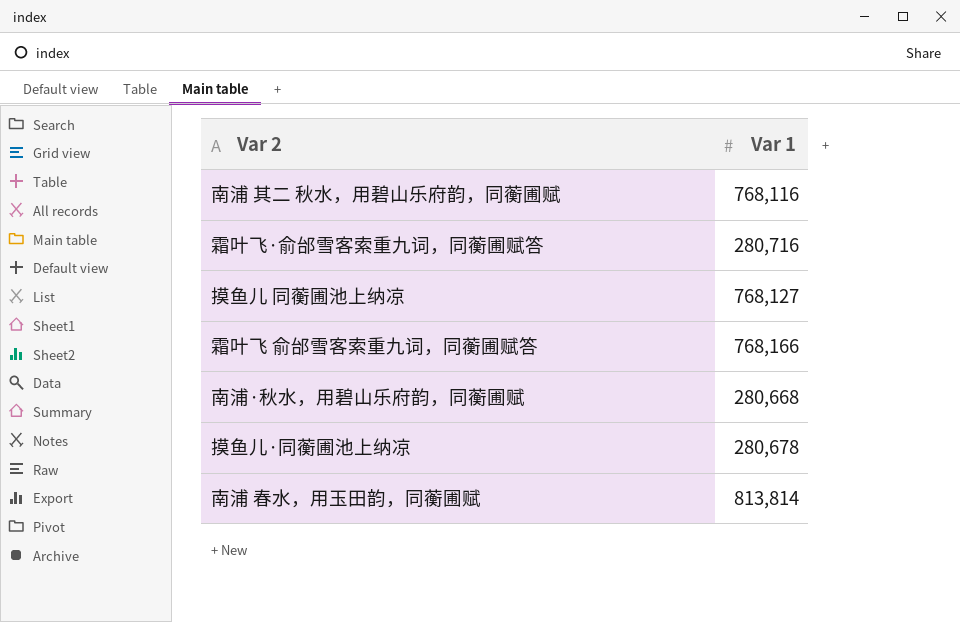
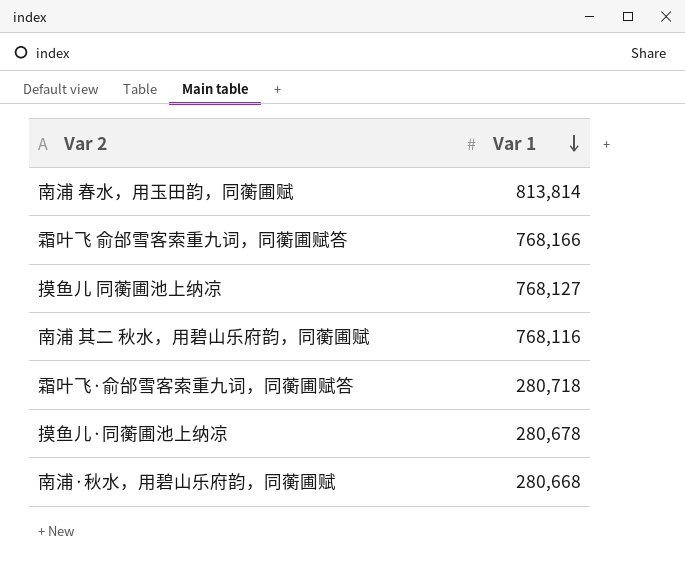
row order: none -> Var 1 descending
霜叶飞·俞邰雪客索重九词，同蘅圃赋答 | Var 1: 280,716 -> 280,718

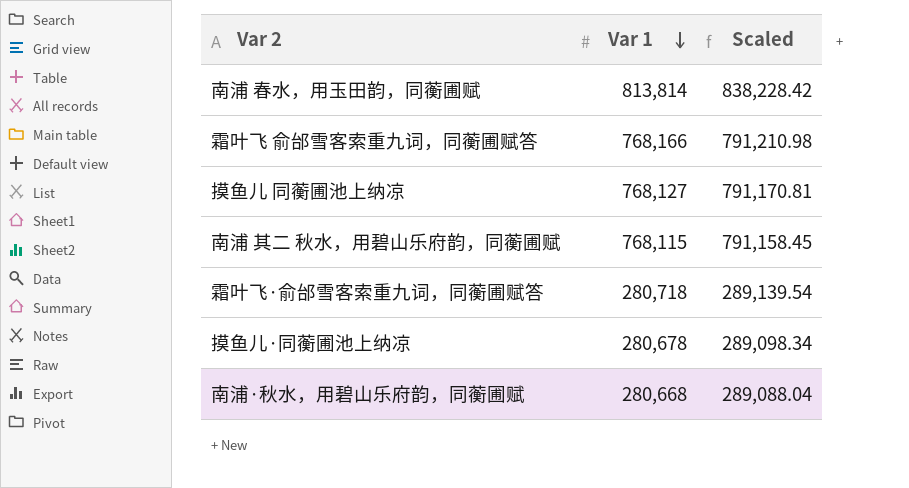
column Scaled | formula: none -> [Var 1] * 1.03
南浦 其二 秋水，用碧山乐府韵，同蘅圃赋 | Var 1: 768,116 -> 768,115

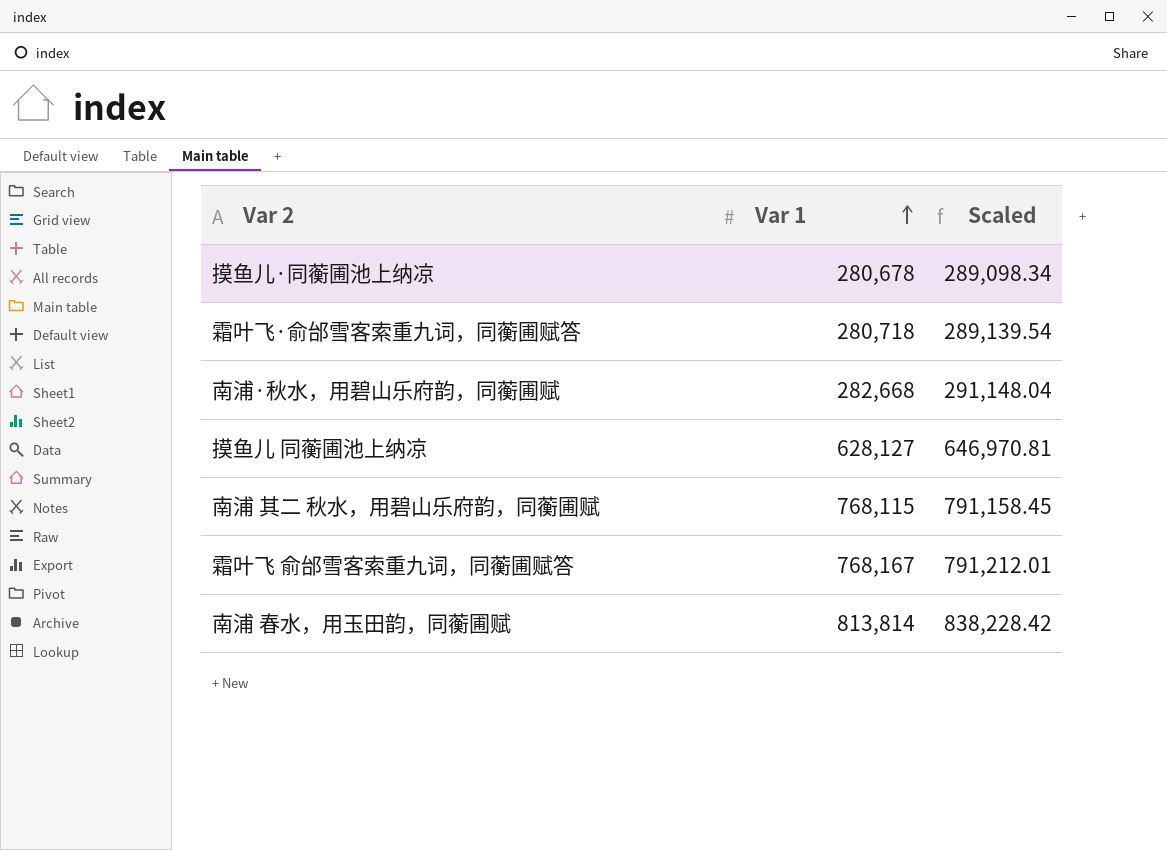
row order: Var 1 descending -> Var 1 ascending
南浦·秋水，用碧山乐府韵，同蘅圃赋 | Var 1: 280,668 -> 282,668
南浦·秋水，用碧山乐府韵，同蘅圃赋 | Scaled: 289,088.04 -> 291,148.04
摸鱼儿 同蘅圃池上纳凉 | Var 1: 768,127 -> 628,127
摸鱼儿 同蘅圃池上纳凉 | Scaled: 791,170.81 -> 646,970.81
霜叶飞 俞邰雪客索重九词，同蘅圃赋答 | Var 1: 768,166 -> 768,167
霜叶飞 俞邰雪客索重九词，同蘅圃赋答 | Scaled: 791,210.98 -> 791,212.01

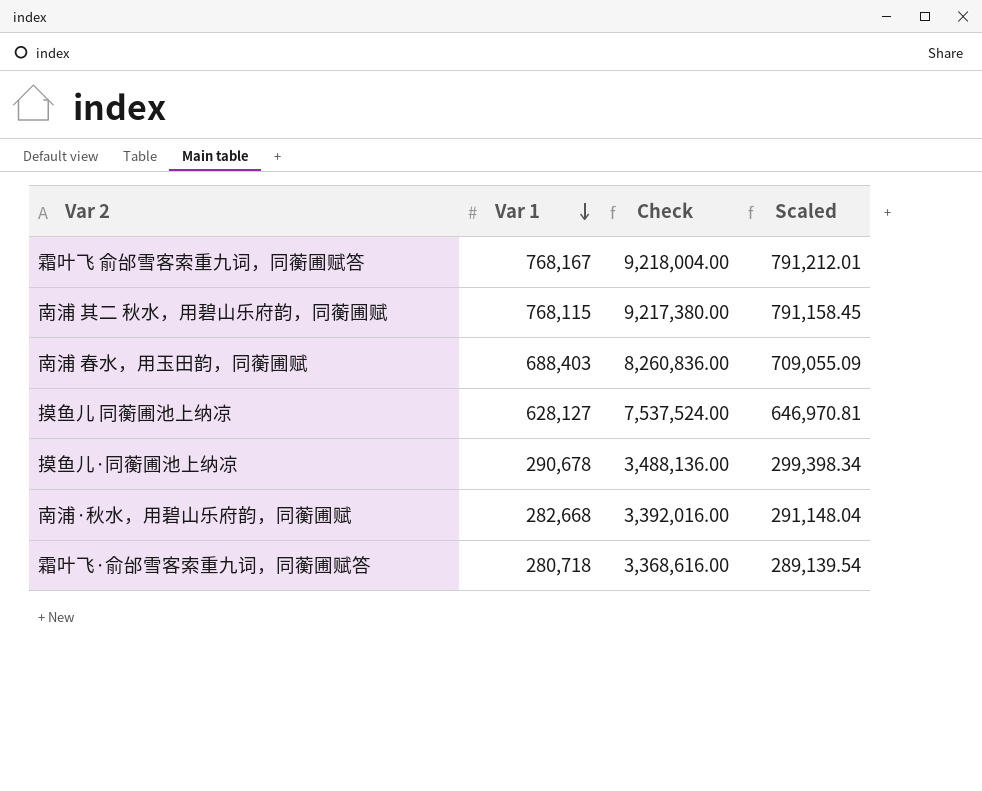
row order: Var 1 ascending -> Var 1 descending
column Check | formula: none -> [Var 1] * 12
南浦 春水，用玉田韵，同蘅圃赋 | Var 1: 813,814 -> 688,403
南浦 春水，用玉田韵，同蘅圃赋 | Scaled: 838,228.42 -> 709,055.09
摸鱼儿·同蘅圃池上纳凉 | Var 1: 280,678 -> 290,678
摸鱼儿·同蘅圃池上纳凉 | Scaled: 289,098.34 -> 299,398.34

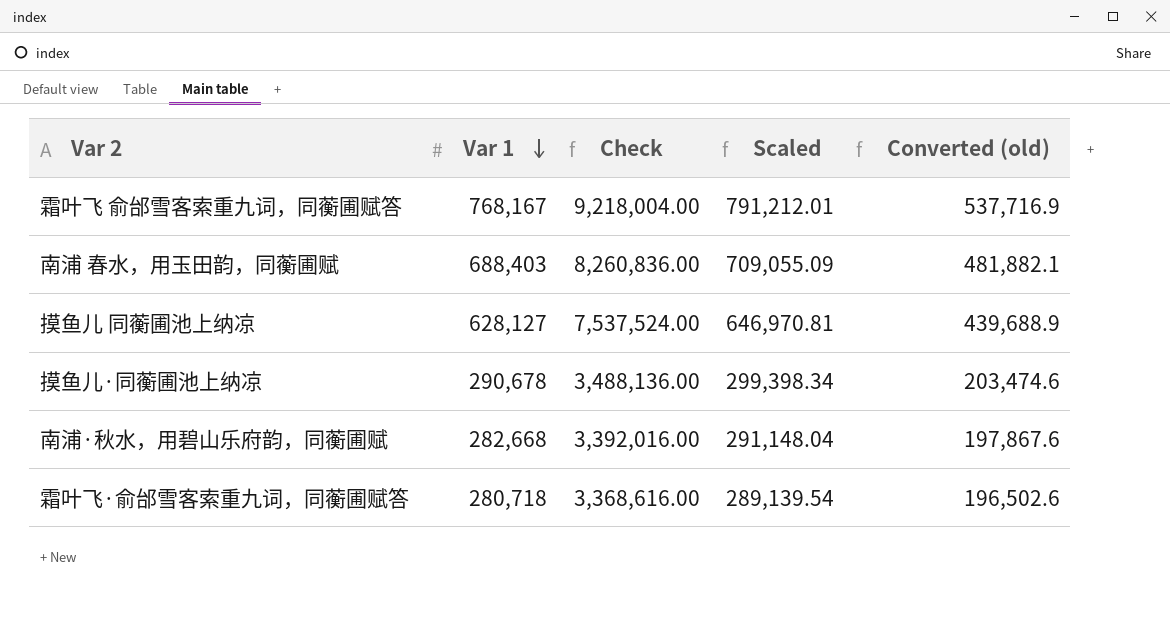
column Converted (old) | formula: none -> [Var 1] * 0.7
row 南浦 其二 秋水，用碧山乐府韵，同蘅圃赋: 768,115 | 9,217,380.00 | 791,158.45 -> none

